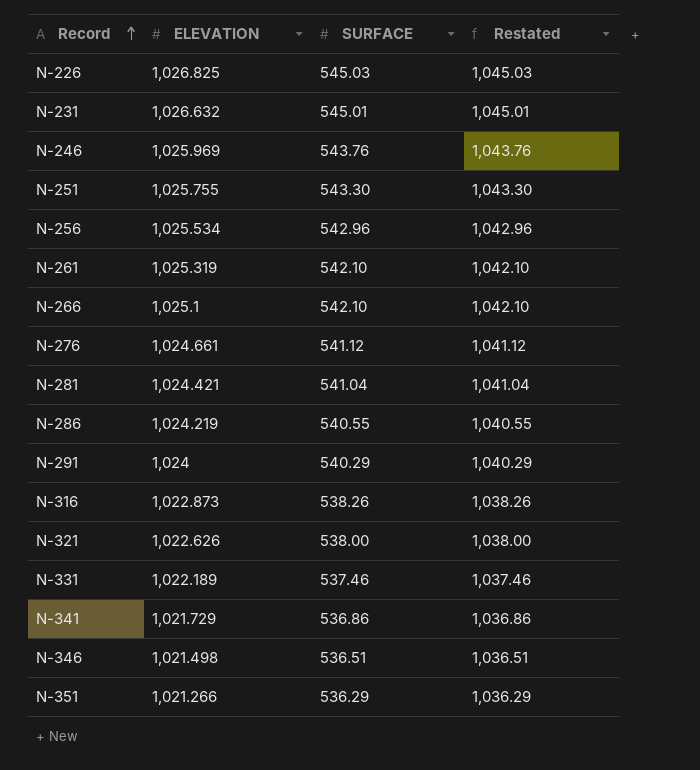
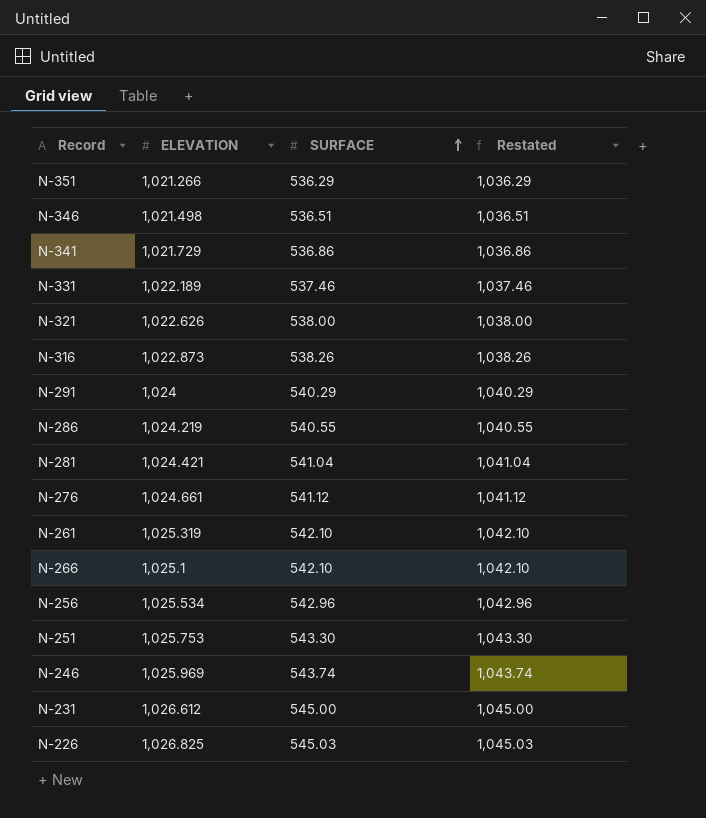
row order: Record ascending -> SURFACE ascending
N-251 | ELEVATION: 1,025.755 -> 1,025.753
N-246 | SURFACE: 543.76 -> 543.74
N-246 | Restated: 1,043.76 -> 1,043.74
N-231 | ELEVATION: 1,026.632 -> 1,026.612
N-231 | SURFACE: 545.01 -> 545.00
N-231 | Restated: 1,045.01 -> 1,045.00

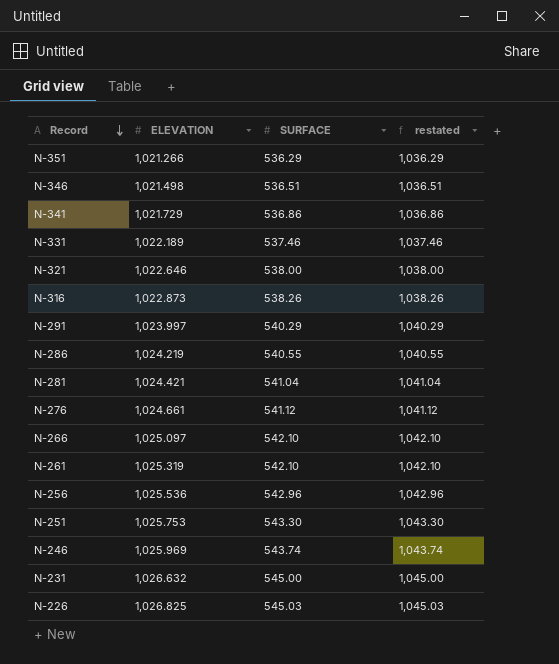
row order: SURFACE ascending -> Record descending
column name: Restated -> restated
N-321 | ELEVATION: 1,022.626 -> 1,022.646
N-291 | ELEVATION: 1,024 -> 1,023.997
N-266 | ELEVATION: 1,025.1 -> 1,025.097
N-256 | ELEVATION: 1,025.534 -> 1,025.536
N-231 | ELEVATION: 1,026.612 -> 1,026.632

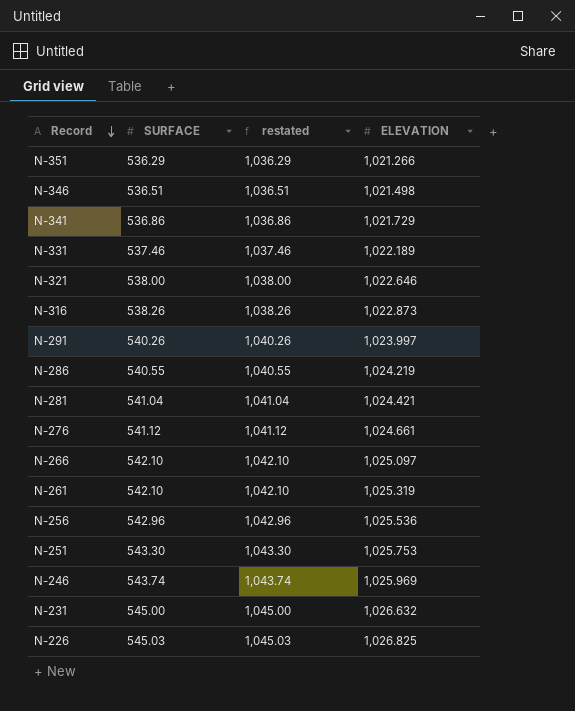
column ELEVATION | position: 2 -> 4
N-291 | SURFACE: 540.29 -> 540.26
N-291 | restated: 1,040.29 -> 1,040.26

